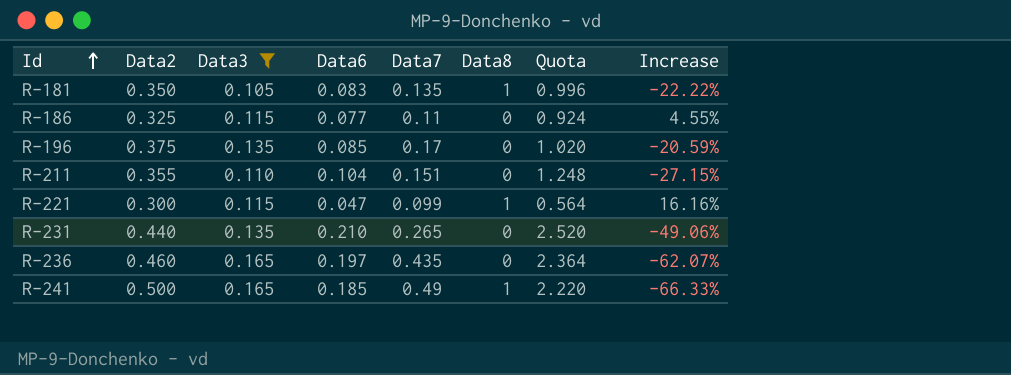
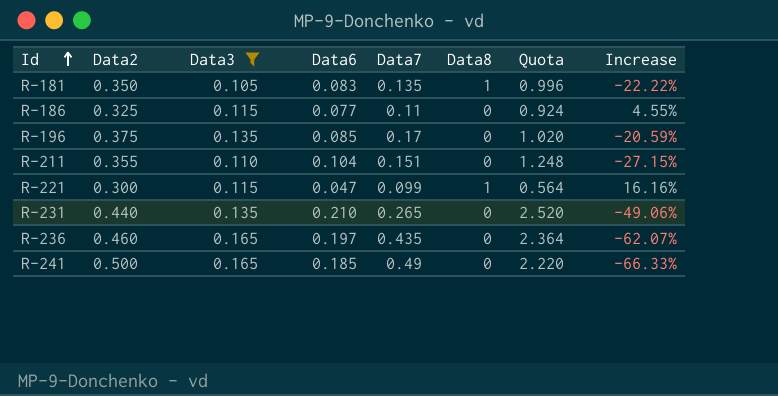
R-241 | Data8: 1 -> 0

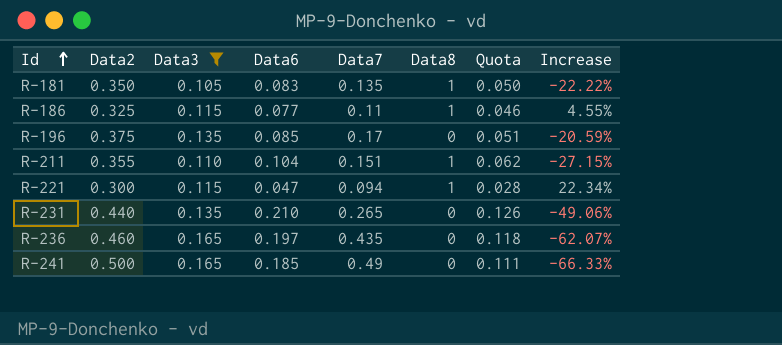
column Quota | formula: [Data6] * 12 -> [Data6] * 0.6
R-186 | Data8: 0 -> 1
R-211 | Data8: 0 -> 1
R-221 | Data7: 0.099 -> 0.094
R-221 | Increase: 16.16% -> 22.34%

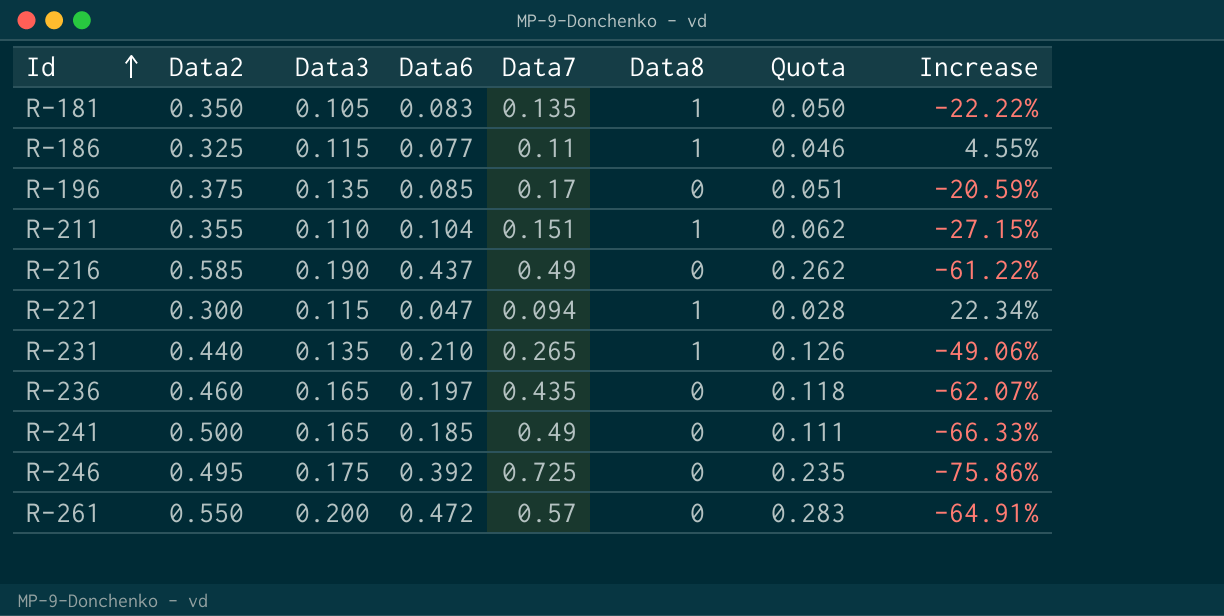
filter: Data3 <= 0.165 -> none
R-231 | Data8: 0 -> 1

